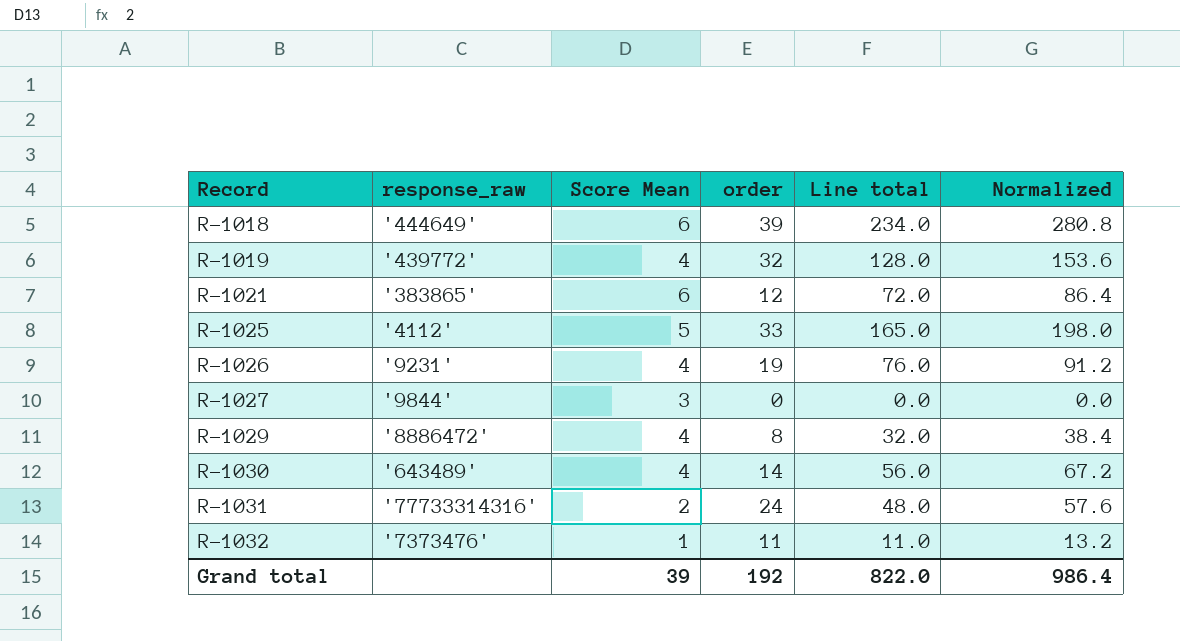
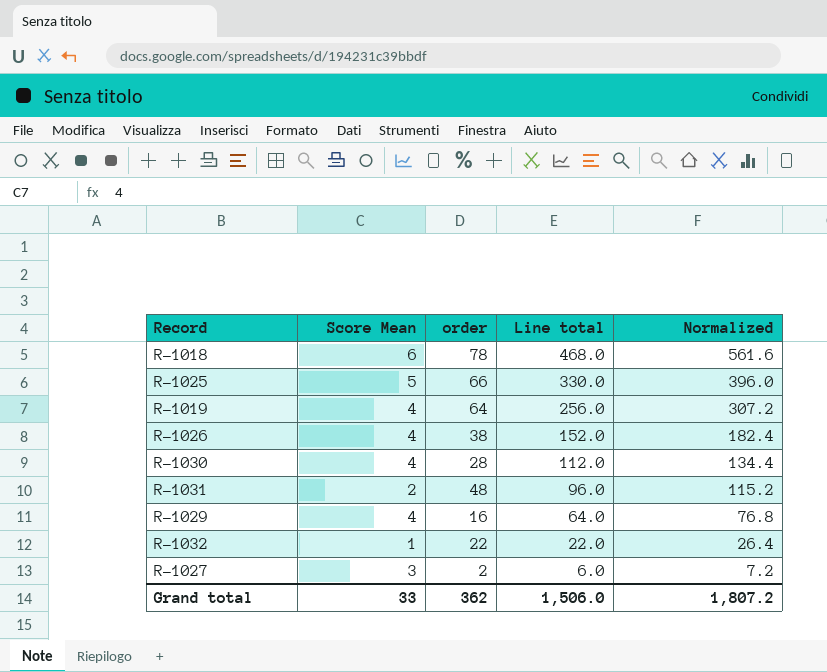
row order: Record ascending -> Line total descending
column response_raw | position: 2 -> none
row R-1021: '383865' | 6 | 12 | 72.0 | 86.4 -> none
R-1018 | order: 39 -> 78
R-1018 | Line total: 234.0 -> 468.0
R-1018 | Normalized: 280.8 -> 561.6
R-1025 | order: 33 -> 66
R-1025 | Line total: 165.0 -> 330.0
R-1025 | Normalized: 198.0 -> 396.0
R-1019 | order: 32 -> 64
R-1019 | Line total: 128.0 -> 256.0
R-1019 | Normalized: 153.6 -> 307.2
R-1026 | order: 19 -> 38
R-1026 | Line total: 76.0 -> 152.0
R-1026 | Normalized: 91.2 -> 182.4
R-1030 | order: 14 -> 28
R-1030 | Line total: 56.0 -> 112.0
R-1030 | Normalized: 67.2 -> 134.4
R-1031 | order: 24 -> 48
R-1031 | Line total: 48.0 -> 96.0
R-1031 | Normalized: 57.6 -> 115.2
R-1029 | order: 8 -> 16
R-1029 | Line total: 32.0 -> 64.0
R-1029 | Normalized: 38.4 -> 76.8
R-1032 | order: 11 -> 22
R-1032 | Line total: 11.0 -> 22.0
R-1032 | Normalized: 13.2 -> 26.4
R-1027 | order: 0 -> 2
R-1027 | Line total: 0.0 -> 6.0
R-1027 | Normalized: 0.0 -> 7.2
Grand total | Score Mean: 39 -> 33
Grand total | order: 192 -> 362
Grand total | Line total: 822.0 -> 1,506.0
Grand total | Normalized: 986.4 -> 1,807.2

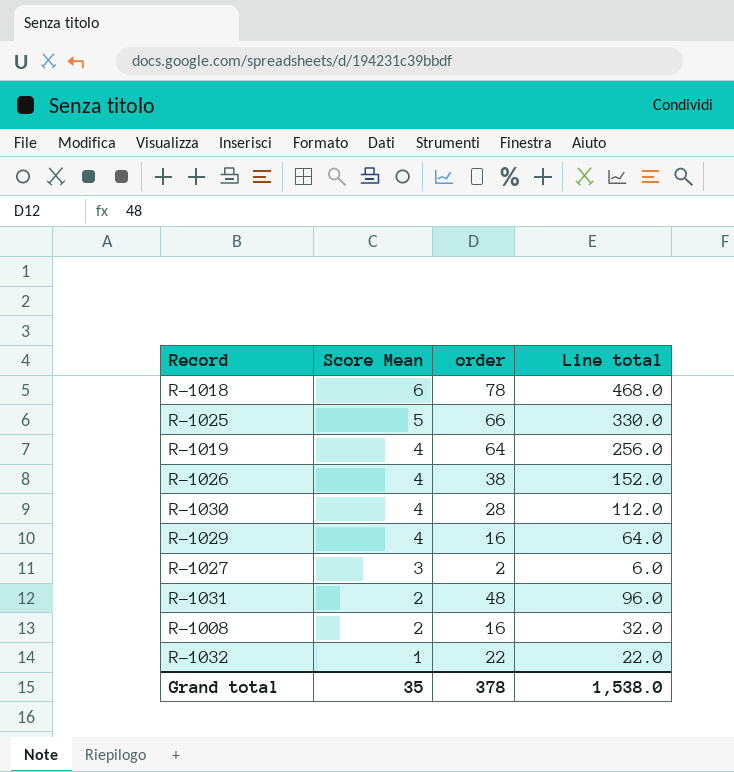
row order: Line total descending -> Score Mean descending
column Normalized | formula: [Line total] * 1.2 -> none
row R-1008: none -> 2 | 16 | 32.0
Grand total | Score Mean: 33 -> 35
Grand total | order: 362 -> 378
Grand total | Line total: 1,506.0 -> 1,538.0

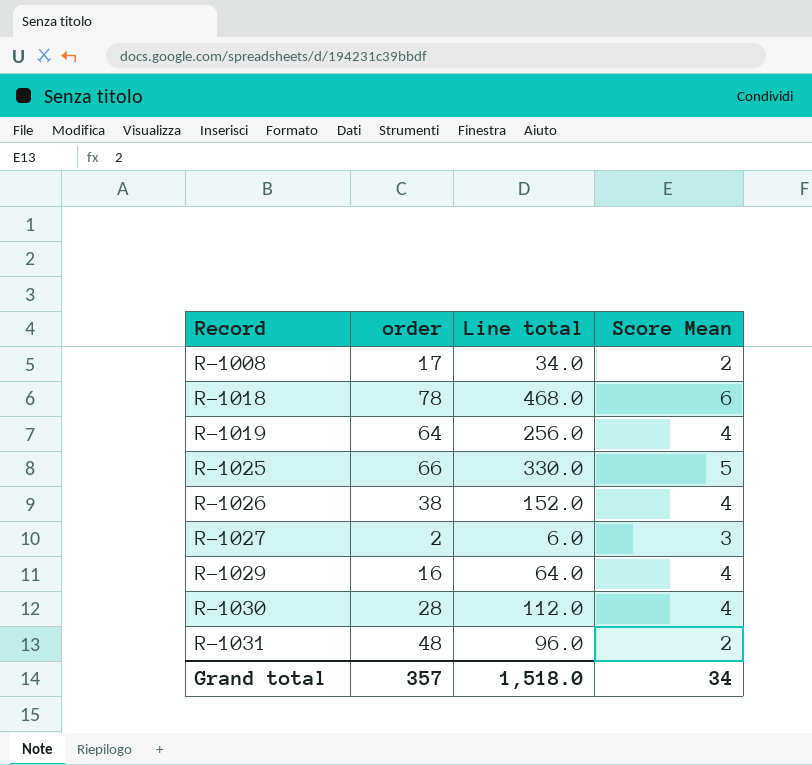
row order: Score Mean descending -> Record ascending
column Score Mean | position: 2 -> 4
row R-1032: 1 | 22 | 22.0 -> none
R-1008 | order: 16 -> 17
R-1008 | Line total: 32.0 -> 34.0
Grand total | order: 378 -> 357
Grand total | Line total: 1,538.0 -> 1,518.0
Grand total | Score Mean: 35 -> 34

